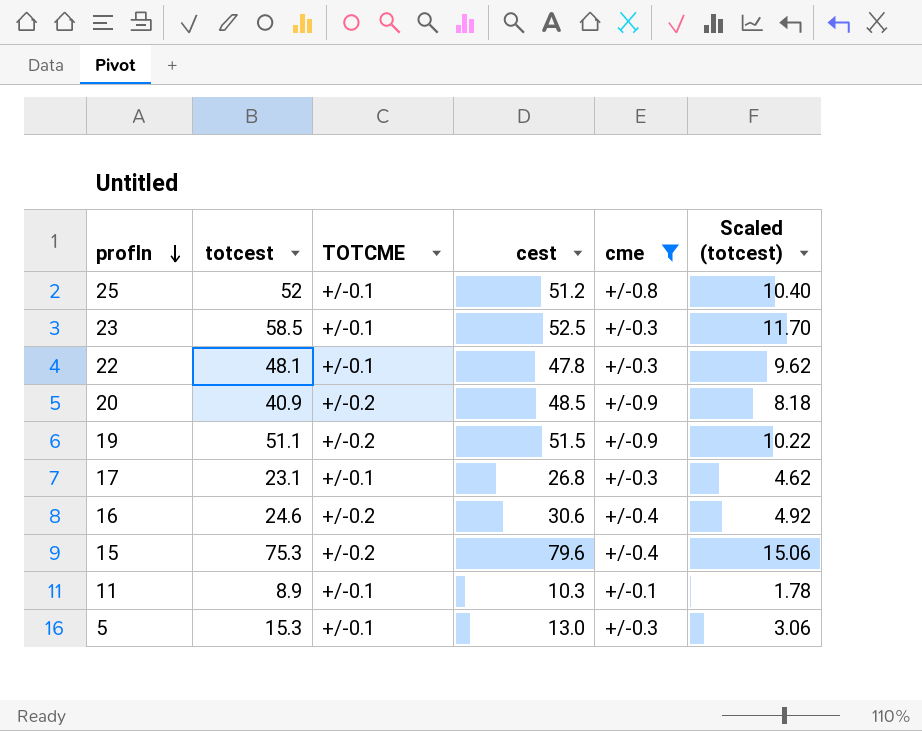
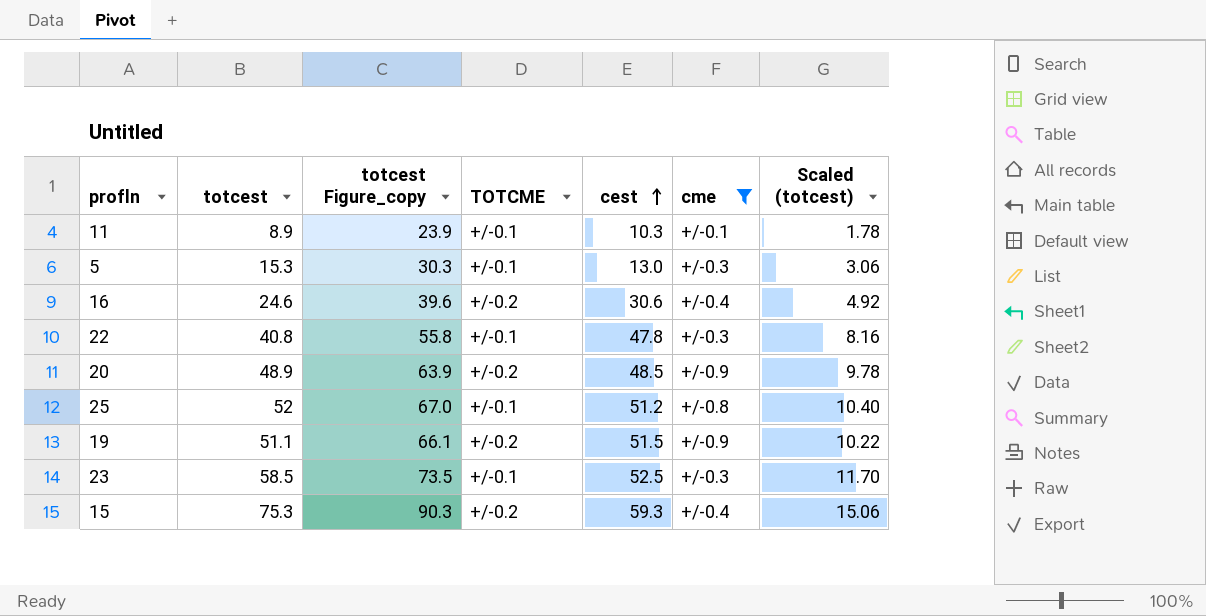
row order: profln descending -> cest ascending
column totcest Figure_copy | formula: none -> [totcest] + 15
row 17: 23.1 | +/-0.1 | 26.8 | +/-0.3 | 4.62 -> none
22 | totcest: 48.1 -> 40.8
22 | Scaled (totcest): 9.62 -> 8.16
20 | totcest: 40.9 -> 48.9
20 | Scaled (totcest): 8.18 -> 9.78
15 | cest: 79.6 -> 59.3

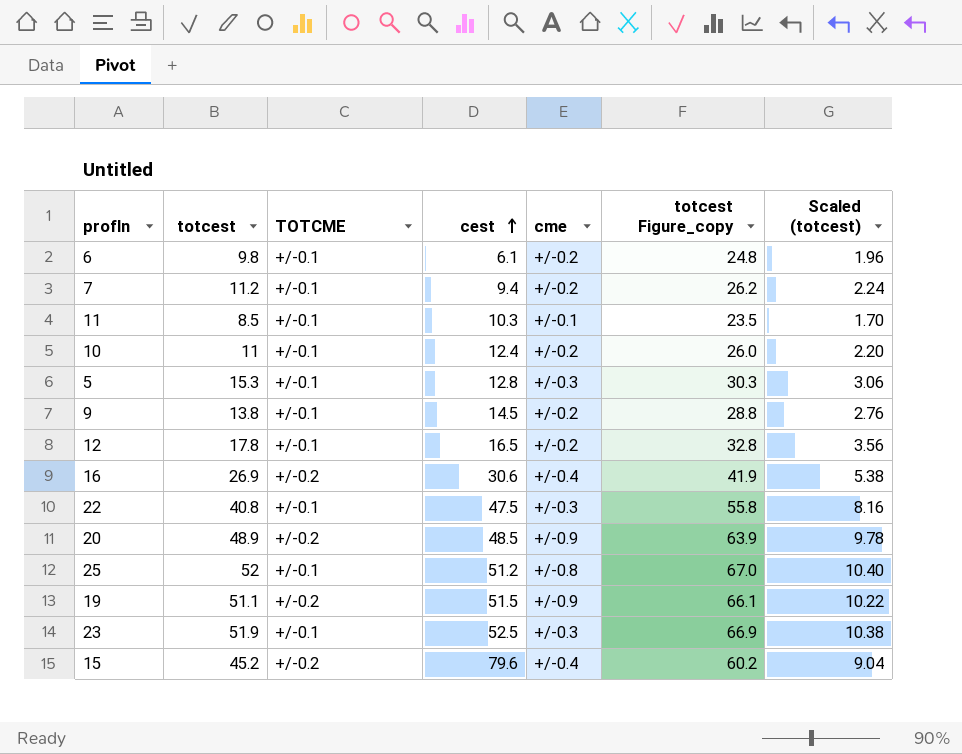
filter: cme != +/-0.2 -> none
column totcest Figure_copy | position: 3 -> 6
11 | totcest: 8.9 -> 8.5
11 | totcest Figure_copy: 23.9 -> 23.5
11 | Scaled (totcest): 1.78 -> 1.70
5 | cest: 13.0 -> 12.8
16 | totcest: 24.6 -> 26.9
16 | totcest Figure_copy: 39.6 -> 41.9
16 | Scaled (totcest): 4.92 -> 5.38
22 | cest: 47.8 -> 47.5
23 | totcest: 58.5 -> 51.9
23 | totcest Figure_copy: 73.5 -> 66.9
23 | Scaled (totcest): 11.70 -> 10.38
15 | totcest: 75.3 -> 45.2
15 | cest: 59.3 -> 79.6
15 | totcest Figure_copy: 90.3 -> 60.2
15 | Scaled (totcest): 15.06 -> 9.04

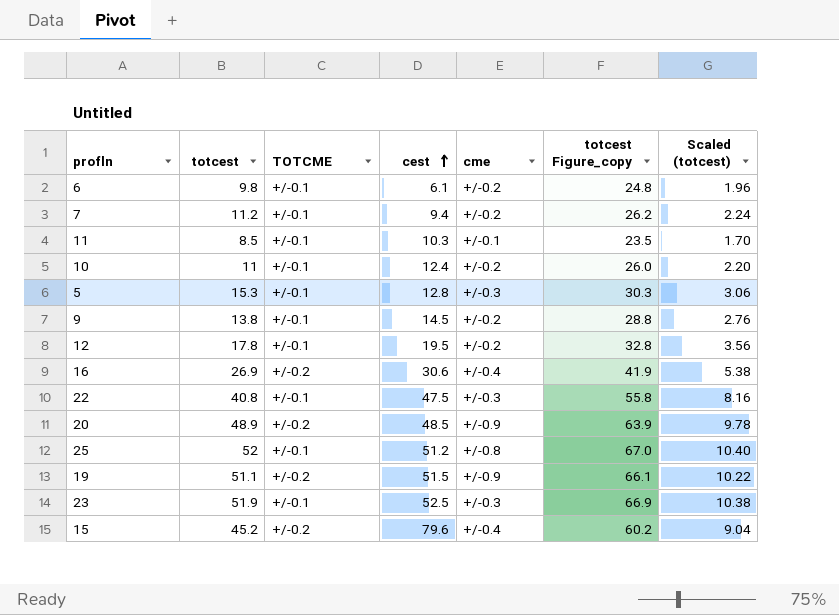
12 | cest: 16.5 -> 19.5

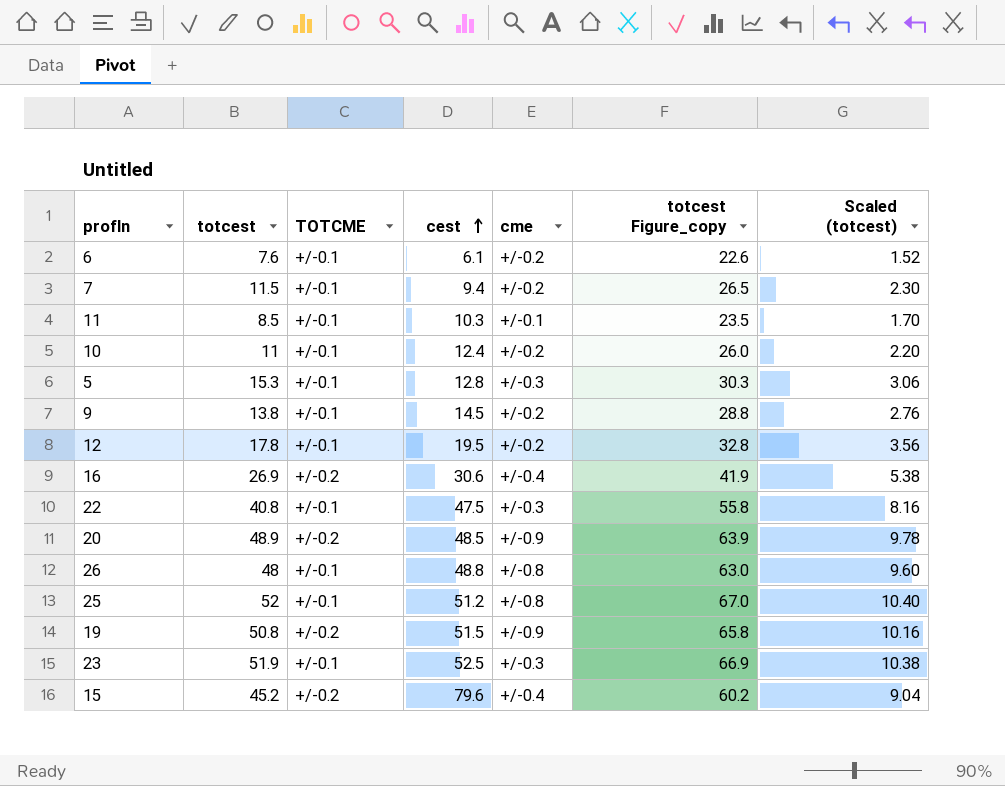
6 | totcest: 9.8 -> 7.6
6 | totcest Figure_copy: 24.8 -> 22.6
6 | Scaled (totcest): 1.96 -> 1.52
7 | totcest: 11.2 -> 11.5
7 | totcest Figure_copy: 26.2 -> 26.5
7 | Scaled (totcest): 2.24 -> 2.30
row 26: none -> 48 | +/-0.1 | 48.8 | +/-0.8 | 63.0 | 9.60
19 | totcest: 51.1 -> 50.8
19 | totcest Figure_copy: 66.1 -> 65.8
19 | Scaled (totcest): 10.22 -> 10.16

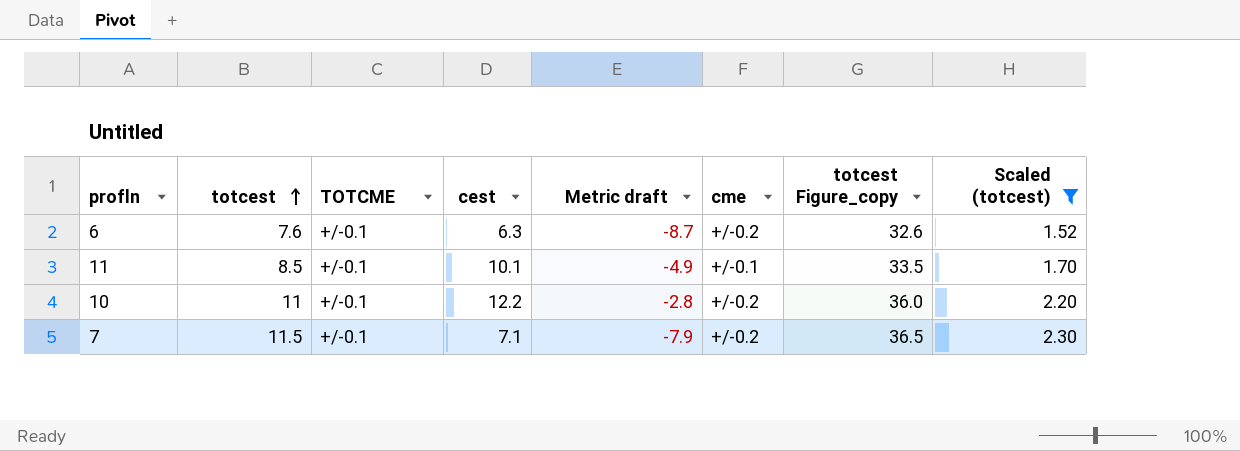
filter: none -> Scaled (totcest) <= 2.30
row order: cest ascending -> totcest ascending
column Metric draft | formula: none -> [cest] - 15
column totcest Figure_copy | formula: [totcest] + 15 -> [totcest] + 25
6 | cest: 6.1 -> 6.3
11 | cest: 10.3 -> 10.1
10 | cest: 12.4 -> 12.2
7 | cest: 9.4 -> 7.1

